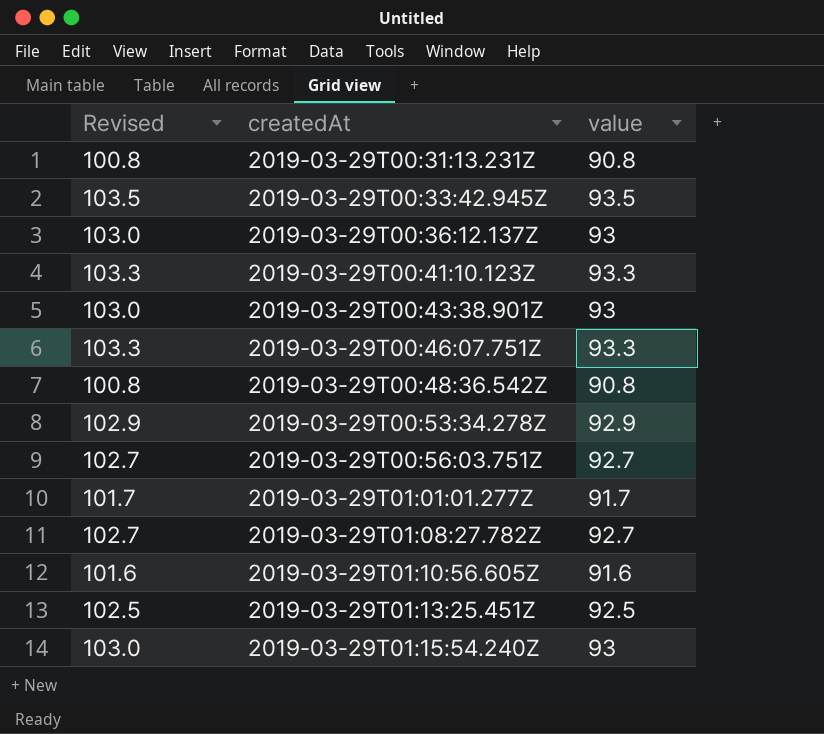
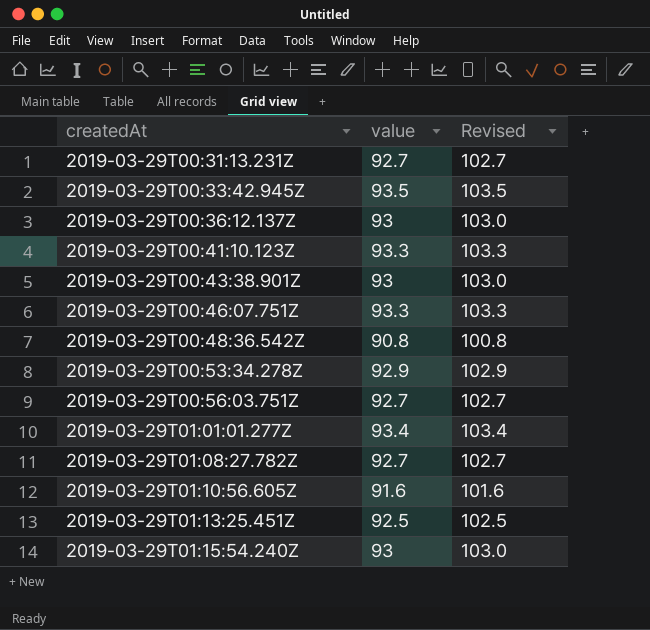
column Revised | position: 1 -> 3
2019-03-29T00:31:13.231Z | value: 90.8 -> 92.7
2019-03-29T00:31:13.231Z | Revised: 100.8 -> 102.7
2019-03-29T01:01:01.277Z | value: 91.7 -> 93.4
2019-03-29T01:01:01.277Z | Revised: 101.7 -> 103.4

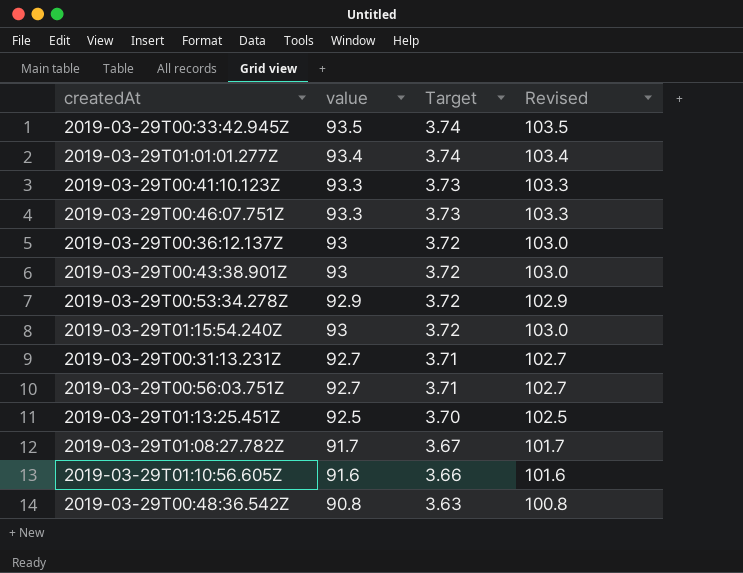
row order: createdAt ascending -> Target descending
column Target | formula: none -> [value] * 0.04
2019-03-29T01:08:27.782Z | value: 92.7 -> 91.7
2019-03-29T01:08:27.782Z | Revised: 102.7 -> 101.7

